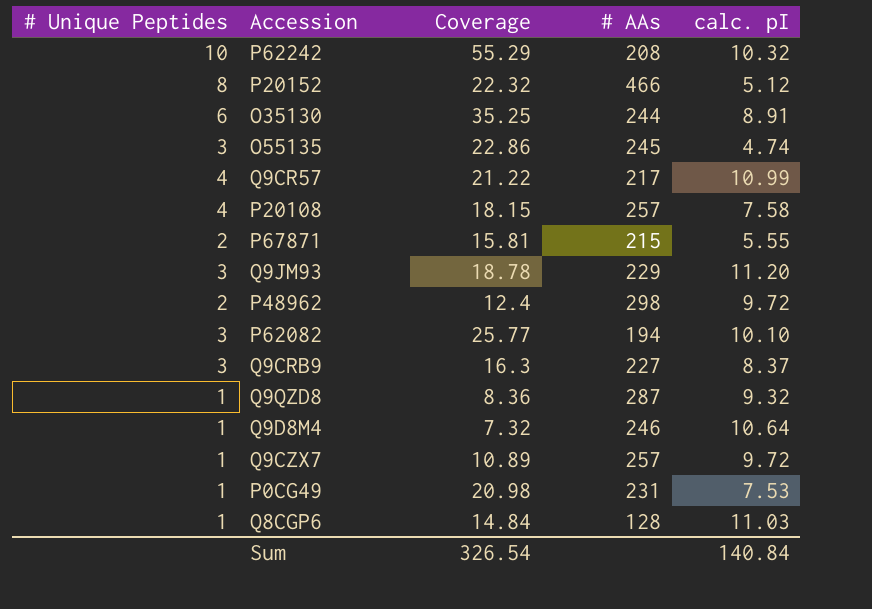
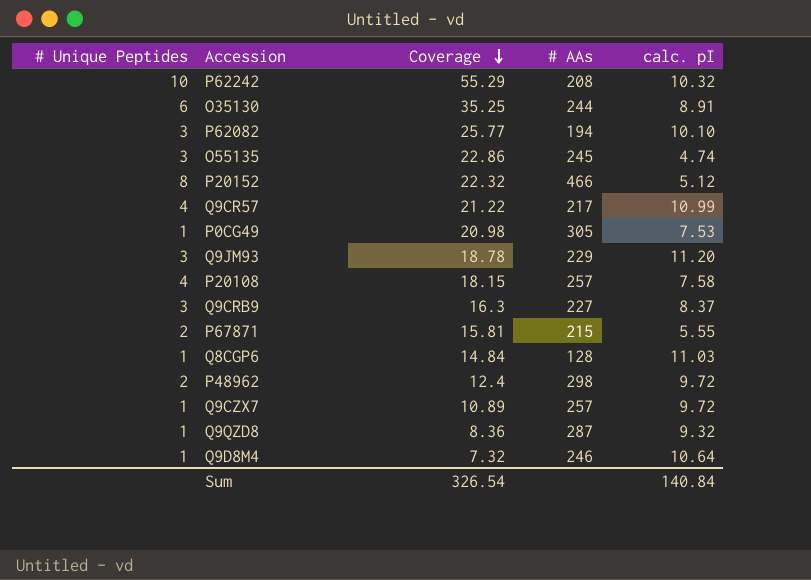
row order: none -> Coverage descending
P0CG49 | # AAs: 231 -> 305

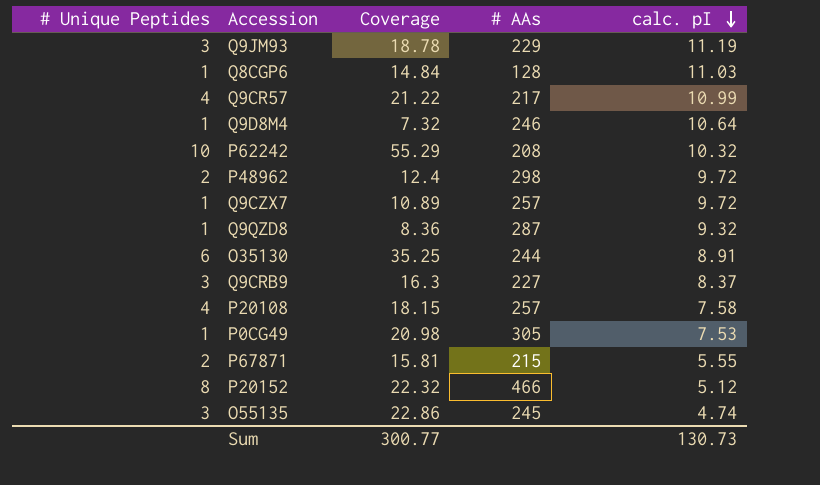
row order: Coverage descending -> calc. pI descending
row P62082: 3 | 25.77 | 194 | 10.10 -> none
Q9JM93 | calc. pI: 11.20 -> 11.19
Sum | Coverage: 326.54 -> 300.77
Sum | calc. pI: 140.84 -> 130.73

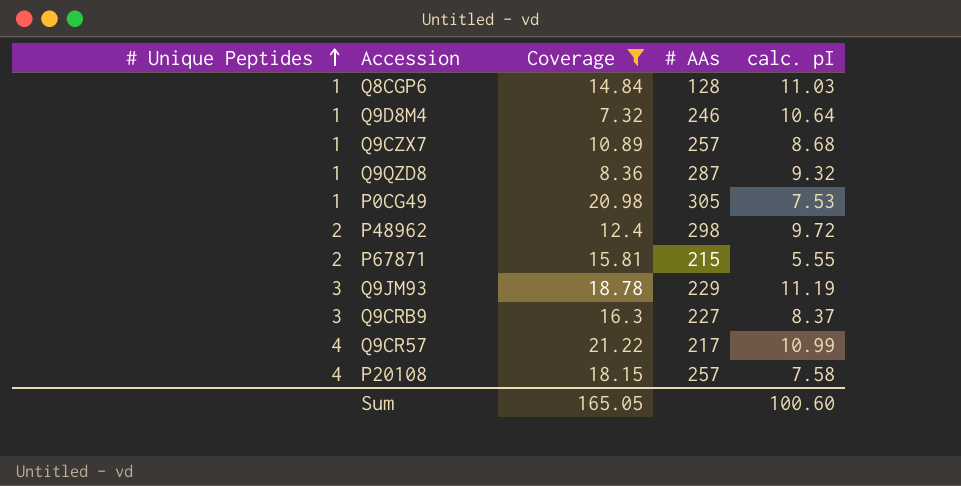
filter: none -> Coverage <= 21.22
row order: calc. pI descending -> # Unique Peptides ascending
Q9CZX7 | calc. pI: 9.72 -> 8.68
Sum | Coverage: 300.77 -> 165.05
Sum | calc. pI: 130.73 -> 100.60

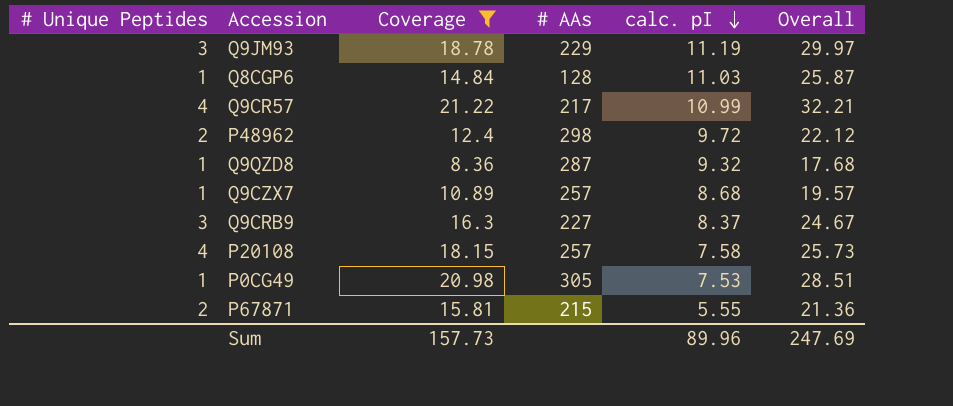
row order: # Unique Peptides ascending -> calc. pI descending
column Overall | formula: none -> [Coverage] + [calc. pI]
row Q9D8M4: 1 | 7.32 | 246 | 10.64 -> none
Sum | Coverage: 165.05 -> 157.73
Sum | calc. pI: 100.60 -> 89.96

